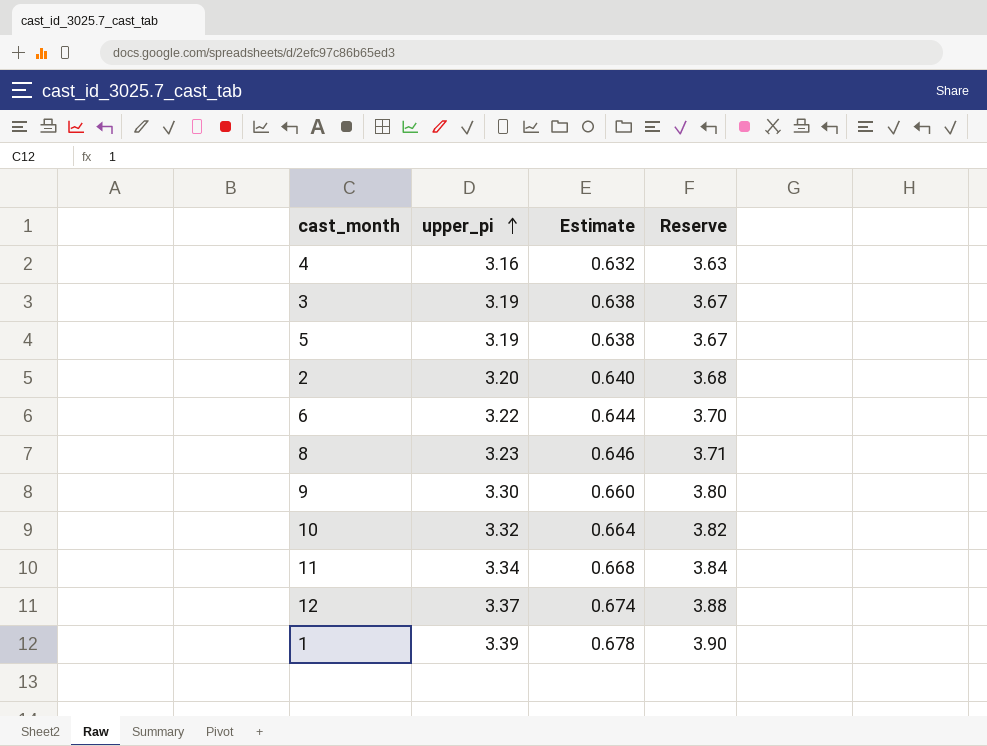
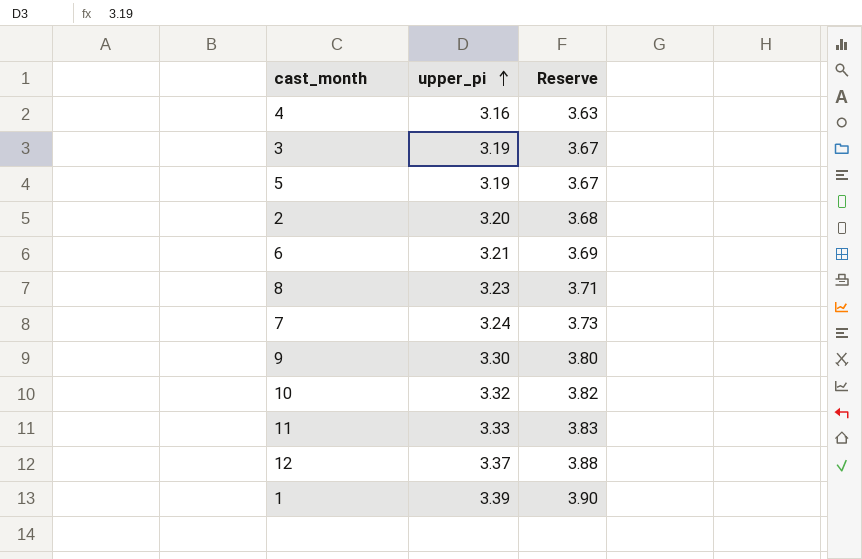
column Estimate | formula: [upper_pi] * 0.2 -> none
6 | upper_pi: 3.22 -> 3.21
6 | Reserve: 3.70 -> 3.69
row 7: none -> 3.24 | 3.73
11 | upper_pi: 3.34 -> 3.33
11 | Reserve: 3.84 -> 3.83

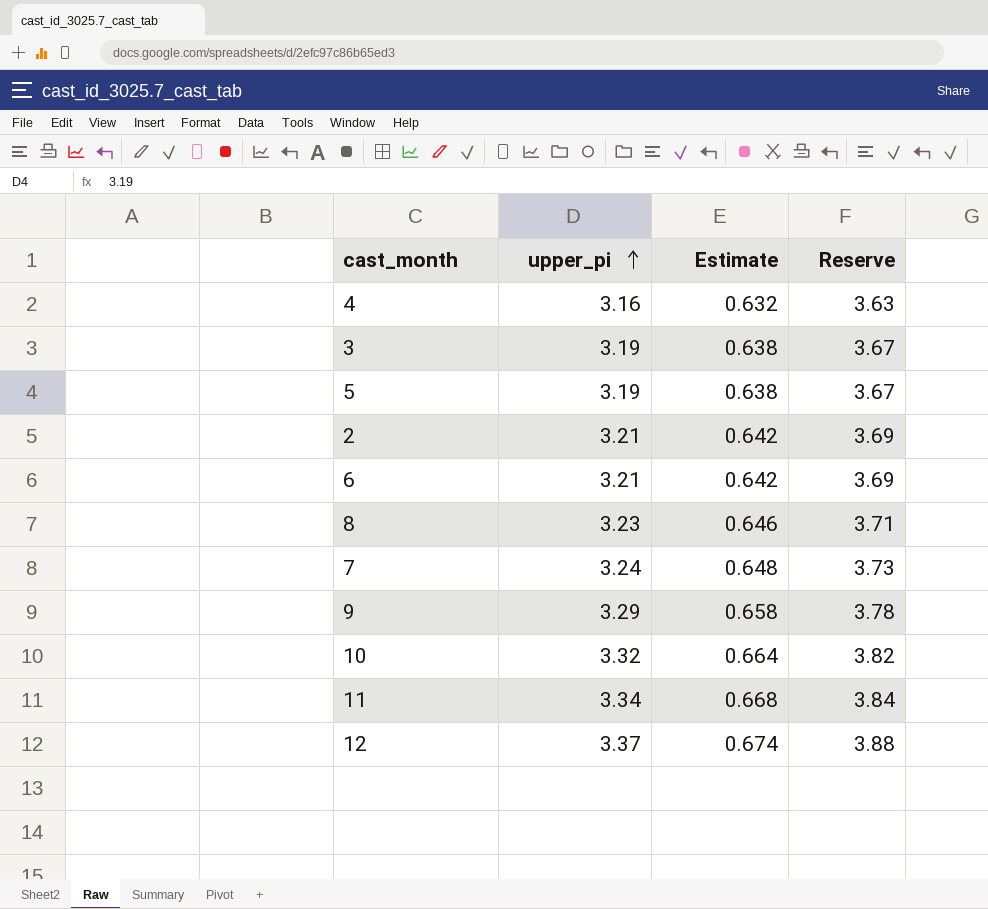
column Estimate | formula: none -> [upper_pi] * 0.2
row 1: 3.39 | 3.90 -> none
2 | upper_pi: 3.20 -> 3.21
2 | Reserve: 3.68 -> 3.69
9 | upper_pi: 3.30 -> 3.29
9 | Reserve: 3.80 -> 3.78
11 | upper_pi: 3.33 -> 3.34
11 | Reserve: 3.83 -> 3.84

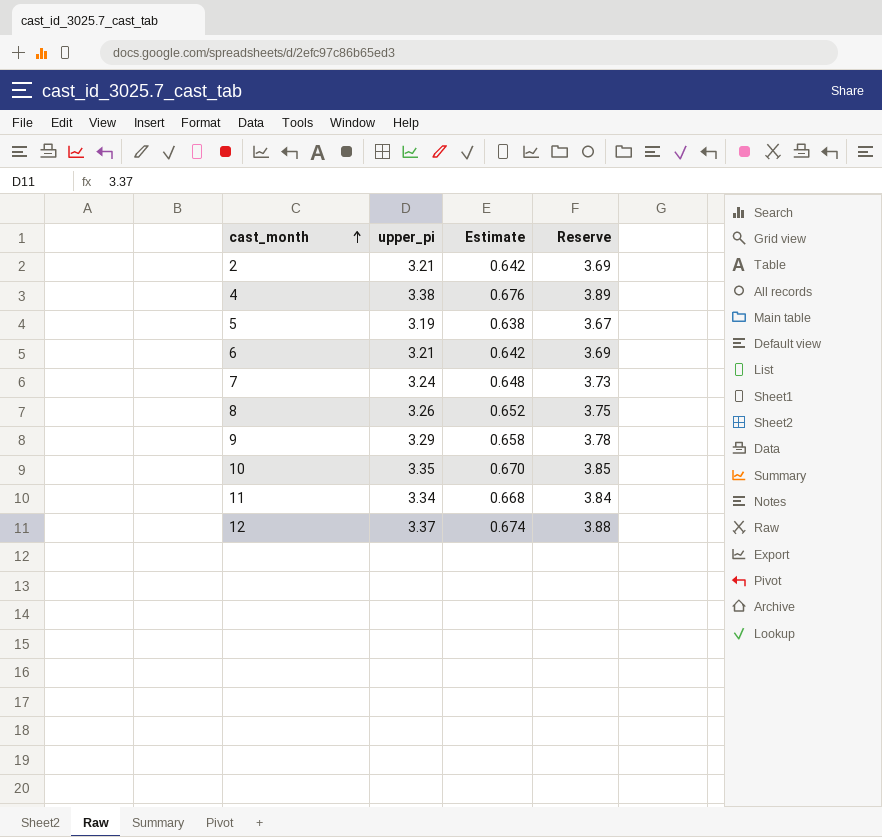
row order: upper_pi ascending -> cast_month ascending
row 3: 3.19 | 0.638 | 3.67 -> none
4 | upper_pi: 3.16 -> 3.38
4 | Estimate: 0.632 -> 0.676
4 | Reserve: 3.63 -> 3.89
8 | upper_pi: 3.23 -> 3.26
8 | Estimate: 0.646 -> 0.652
8 | Reserve: 3.71 -> 3.75
10 | upper_pi: 3.32 -> 3.35
10 | Estimate: 0.664 -> 0.670
10 | Reserve: 3.82 -> 3.85

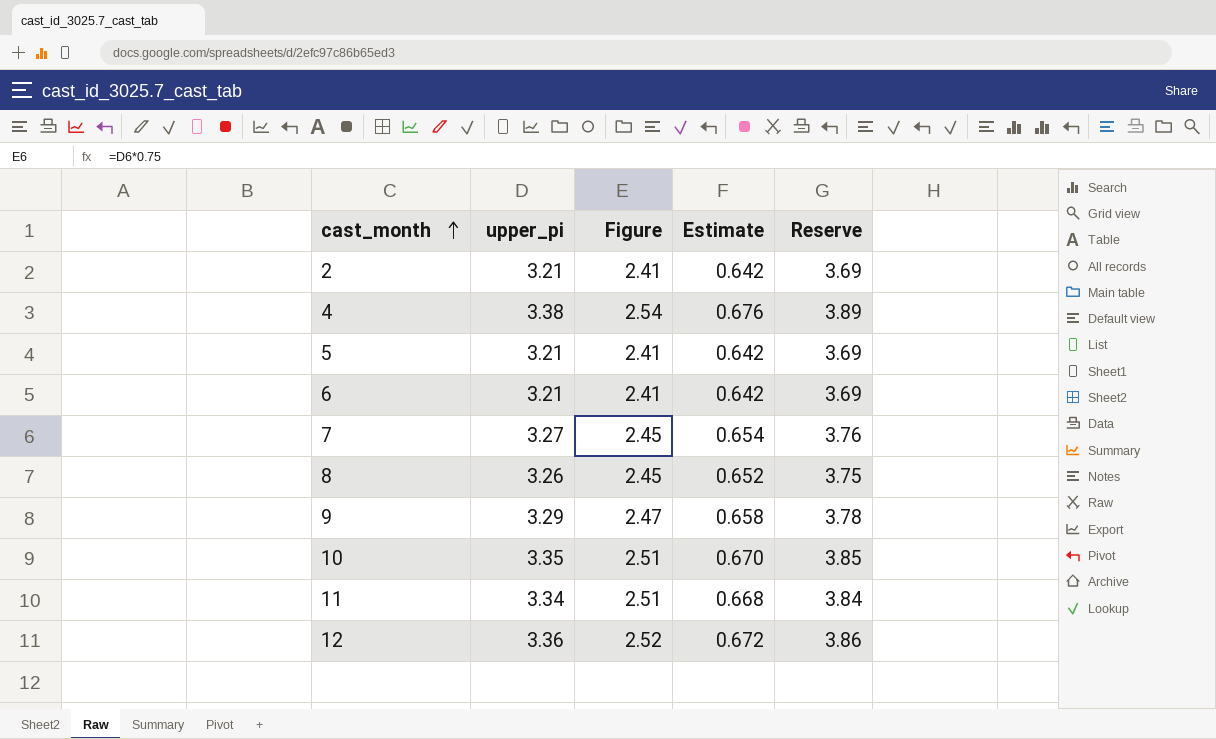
column Figure | formula: none -> [upper_pi] * 0.75
5 | upper_pi: 3.19 -> 3.21
5 | Estimate: 0.638 -> 0.642
5 | Reserve: 3.67 -> 3.69
7 | upper_pi: 3.24 -> 3.27
7 | Estimate: 0.648 -> 0.654
7 | Reserve: 3.73 -> 3.76
12 | upper_pi: 3.37 -> 3.36
12 | Estimate: 0.674 -> 0.672
12 | Reserve: 3.88 -> 3.86

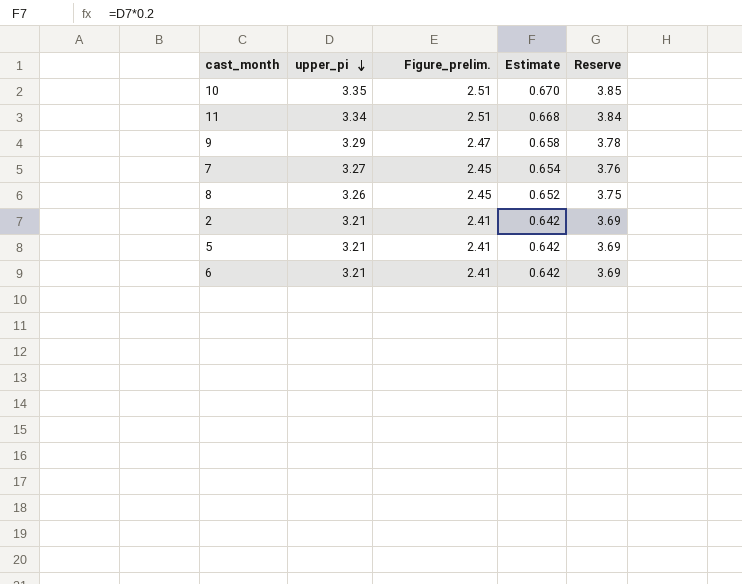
row order: cast_month ascending -> upper_pi descending
column name: Figure -> Figure_prelim.
row 4: 3.38 | 2.54 | 0.676 | 3.89 -> none
row 12: 3.36 | 2.52 | 0.672 | 3.86 -> none

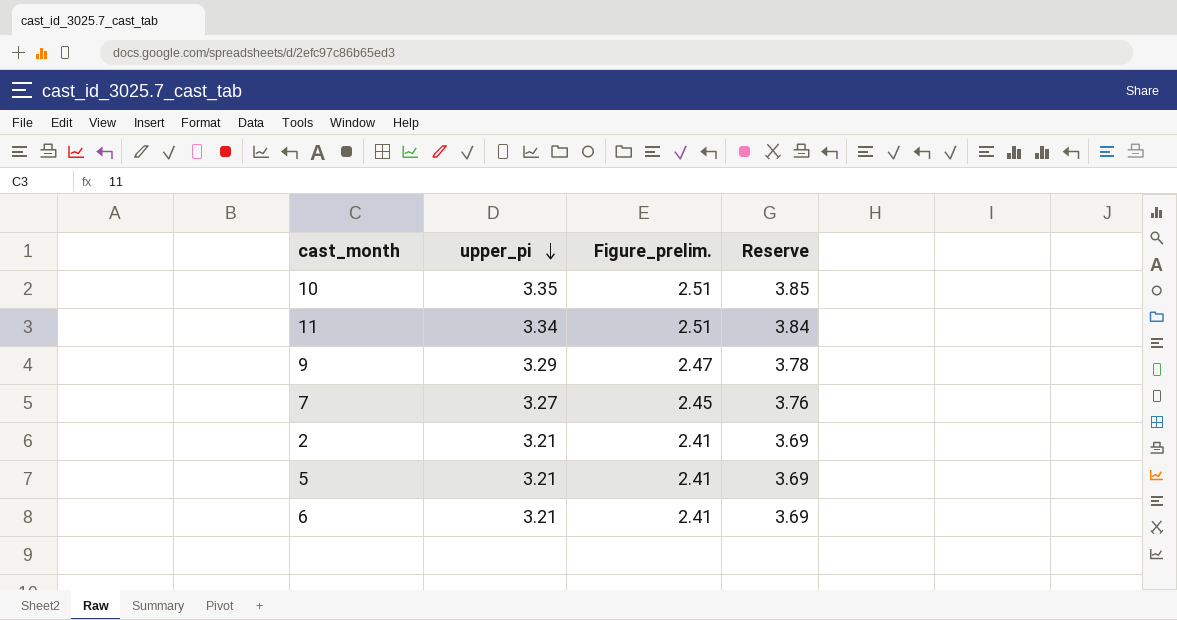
column Estimate | formula: [upper_pi] * 0.2 -> none
row 8: 3.26 | 2.45 | 0.652 | 3.75 -> none

